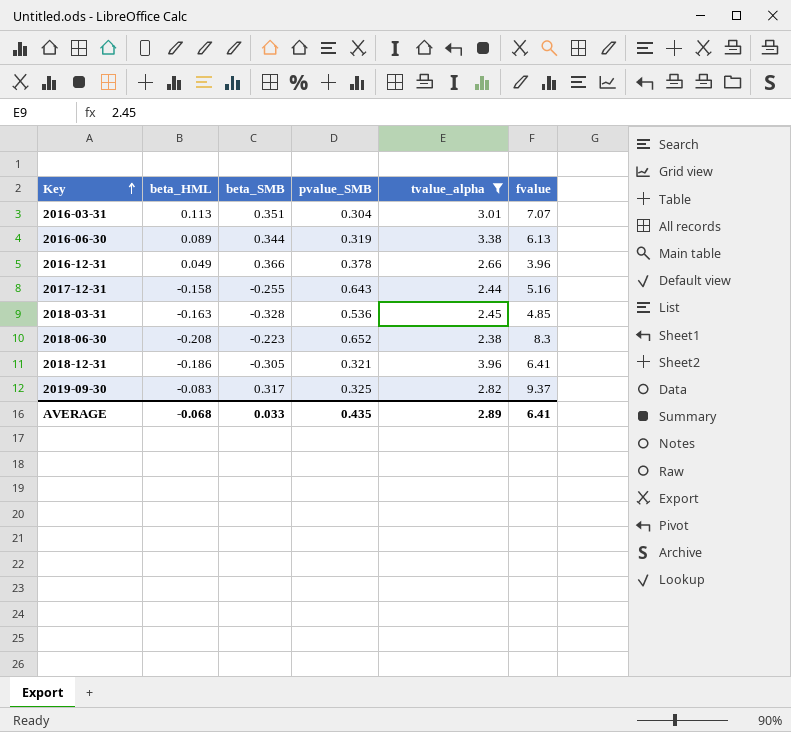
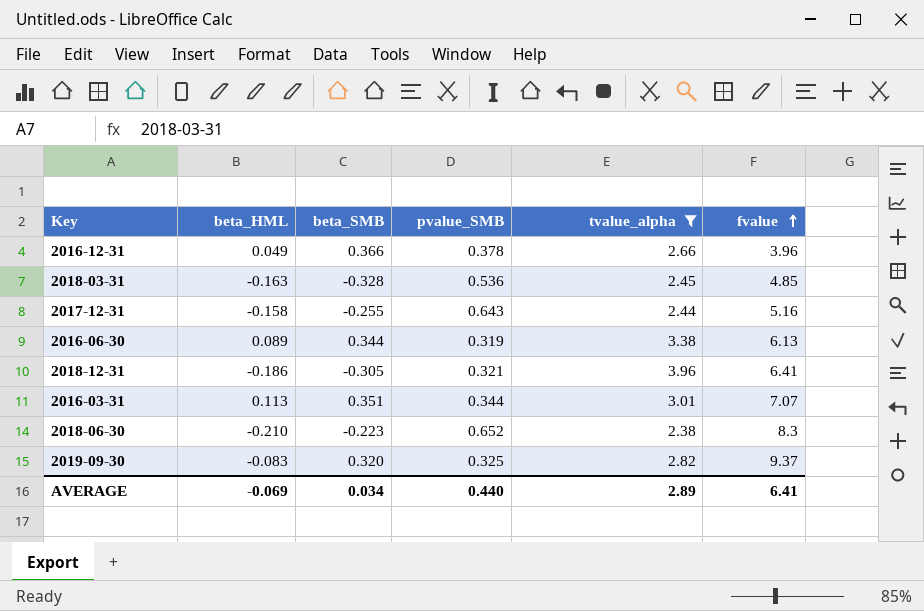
row order: Key ascending -> fvalue ascending
2016-03-31 | pvalue_SMB: 0.304 -> 0.344
2018-06-30 | beta_HML: -0.208 -> -0.210
2019-09-30 | beta_SMB: 0.317 -> 0.320
AVERAGE | beta_HML: -0.068 -> -0.069
AVERAGE | beta_SMB: 0.033 -> 0.034
AVERAGE | pvalue_SMB: 0.435 -> 0.440

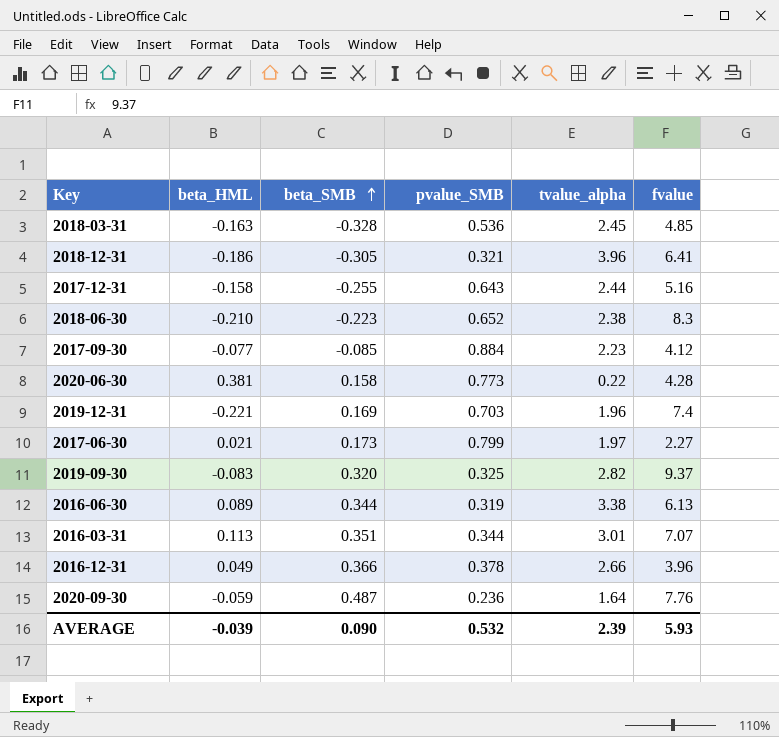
filter: tvalue_alpha >= 2.38 -> none
row order: fvalue ascending -> beta_SMB ascending
AVERAGE | beta_HML: -0.069 -> -0.039
AVERAGE | beta_SMB: 0.034 -> 0.090
AVERAGE | pvalue_SMB: 0.440 -> 0.532
AVERAGE | tvalue_alpha: 2.89 -> 2.39
AVERAGE | fvalue: 6.41 -> 5.93

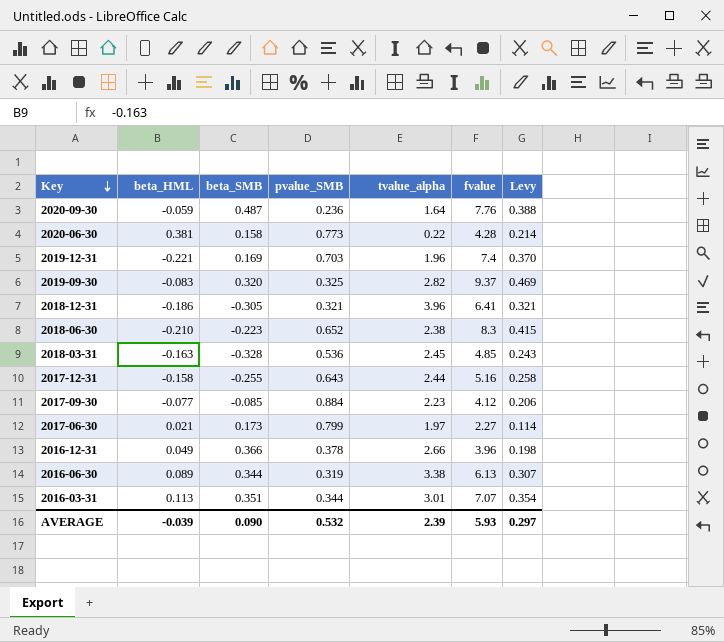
row order: beta_SMB ascending -> Key descending
column Levy | formula: none -> [fvalue] * 0.05

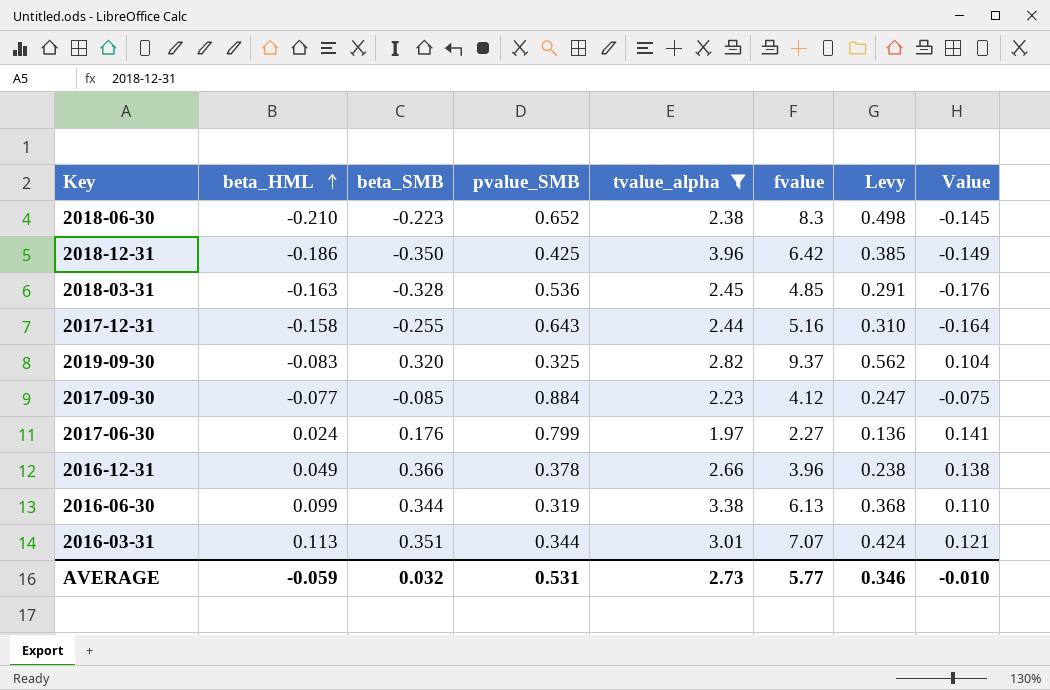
filter: none -> tvalue_alpha >= 1.97
row order: Key descending -> beta_HML ascending
column Levy | formula: [fvalue] * 0.05 -> [fvalue] * 0.06
column Value | formula: none -> [beta_SMB] * [pvalue_SMB]
2018-12-31 | beta_SMB: -0.305 -> -0.350
2018-12-31 | pvalue_SMB: 0.321 -> 0.425
2018-12-31 | fvalue: 6.41 -> 6.42
2017-06-30 | beta_HML: 0.021 -> 0.024
2017-06-30 | beta_SMB: 0.173 -> 0.176
2016-06-30 | beta_HML: 0.089 -> 0.099
AVERAGE | beta_HML: -0.039 -> -0.059
AVERAGE | beta_SMB: 0.090 -> 0.032
AVERAGE | pvalue_SMB: 0.532 -> 0.531
AVERAGE | tvalue_alpha: 2.39 -> 2.73
AVERAGE | fvalue: 5.93 -> 5.77
AVERAGE | Levy: 0.297 -> 0.346

